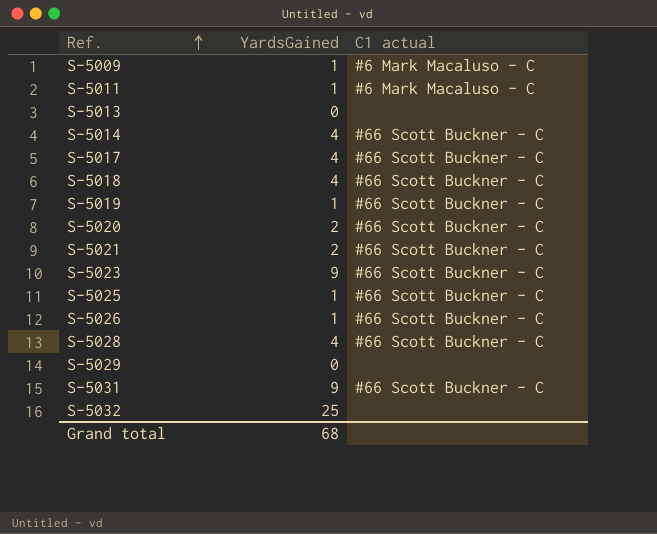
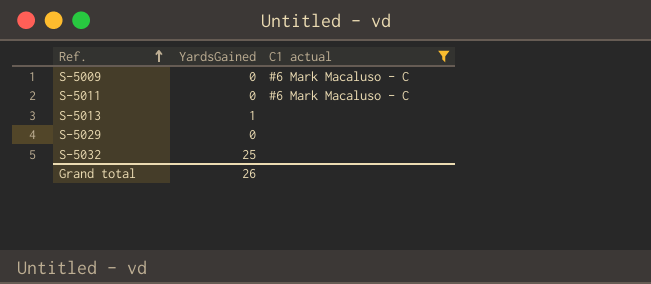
filter: none -> C1 actual != #66 Scott Buckner - C
S-5009 | YardsGained: 1 -> 0
S-5011 | YardsGained: 1 -> 0
S-5013 | YardsGained: 0 -> 1
Grand total | YardsGained: 68 -> 26

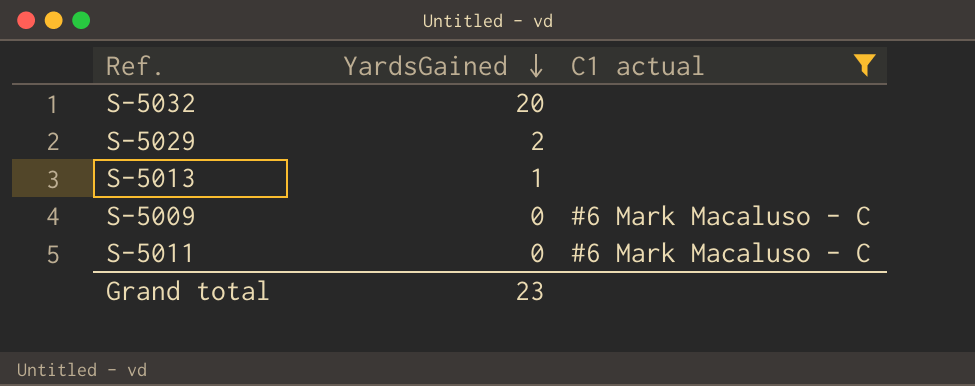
row order: Ref. ascending -> YardsGained descending
S-5032 | YardsGained: 25 -> 20
S-5029 | YardsGained: 0 -> 2
Grand total | YardsGained: 26 -> 23

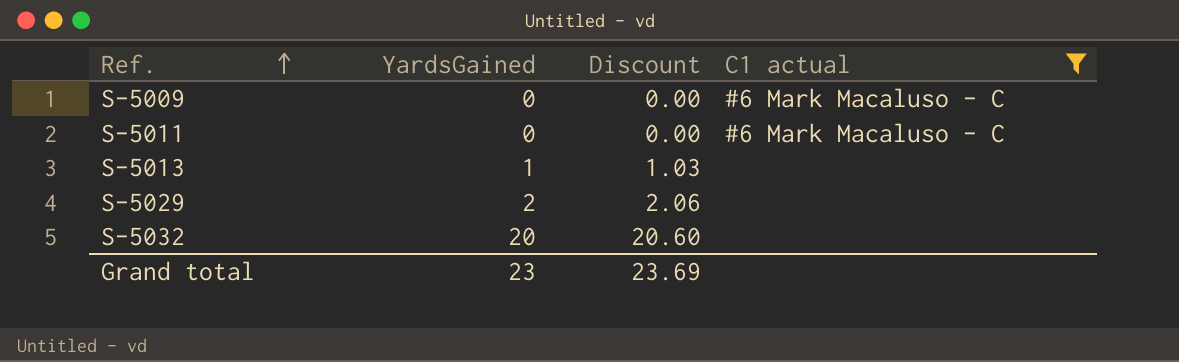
row order: YardsGained descending -> Ref. ascending
column Discount | formula: none -> [YardsGained] * 1.03

